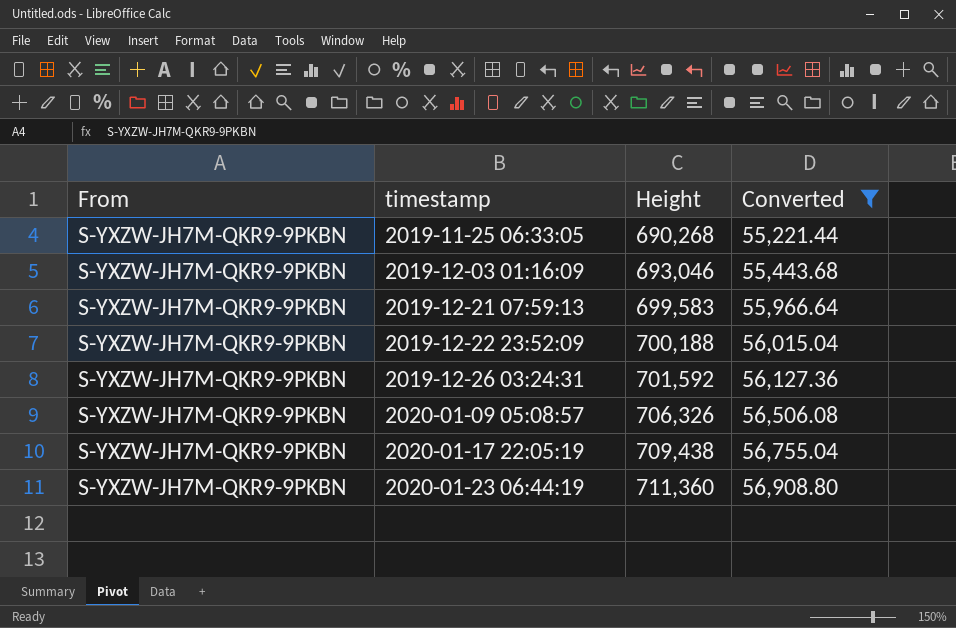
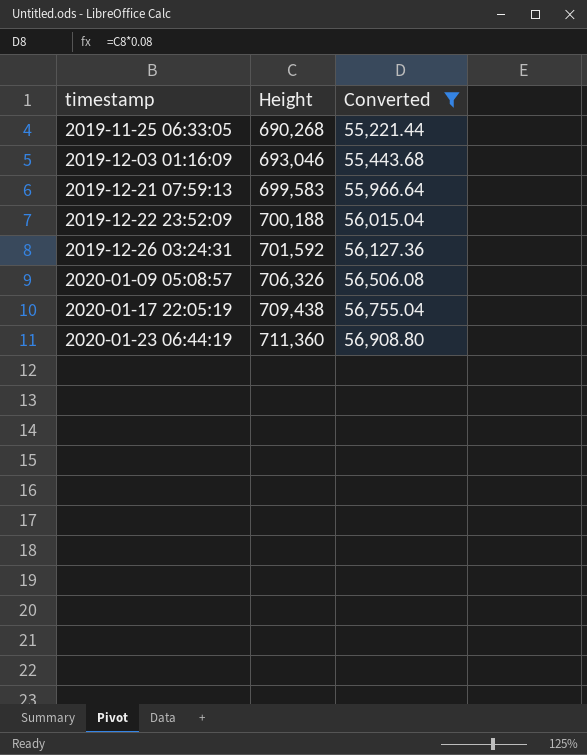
column From | position: 1 -> none

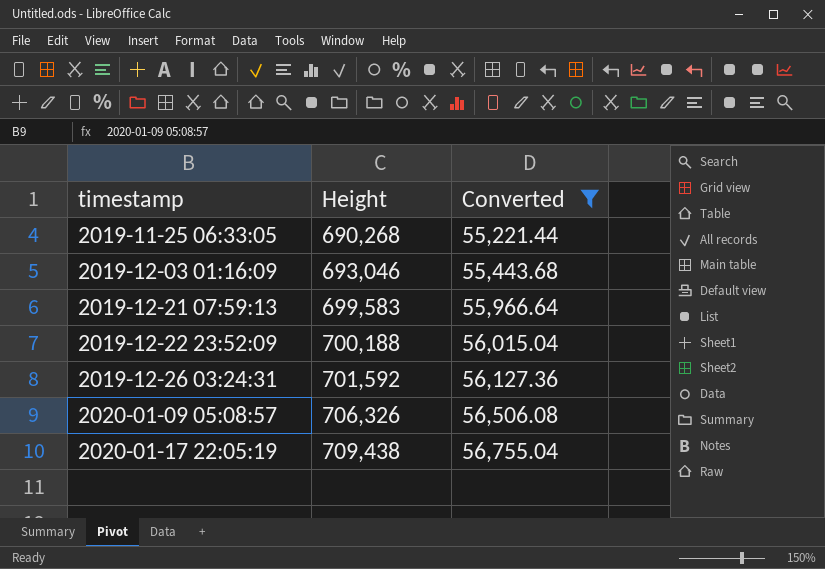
row 2020-01-23 06:44:19: 711,360 | 56,908.80 -> none

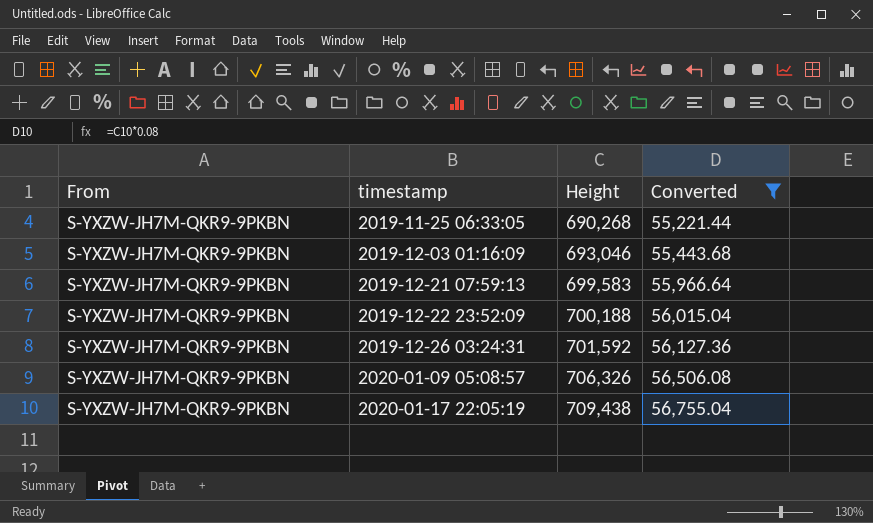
column From | position: none -> 1

